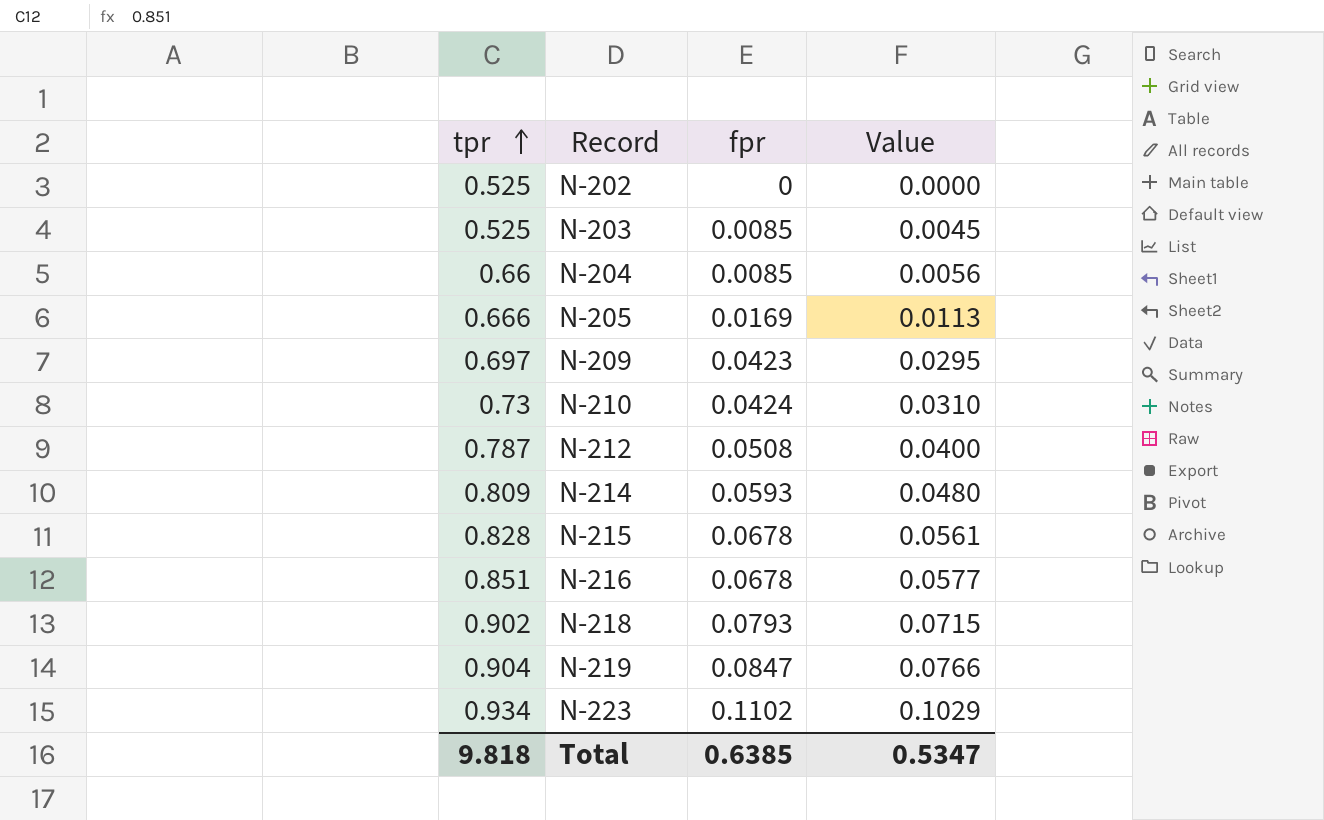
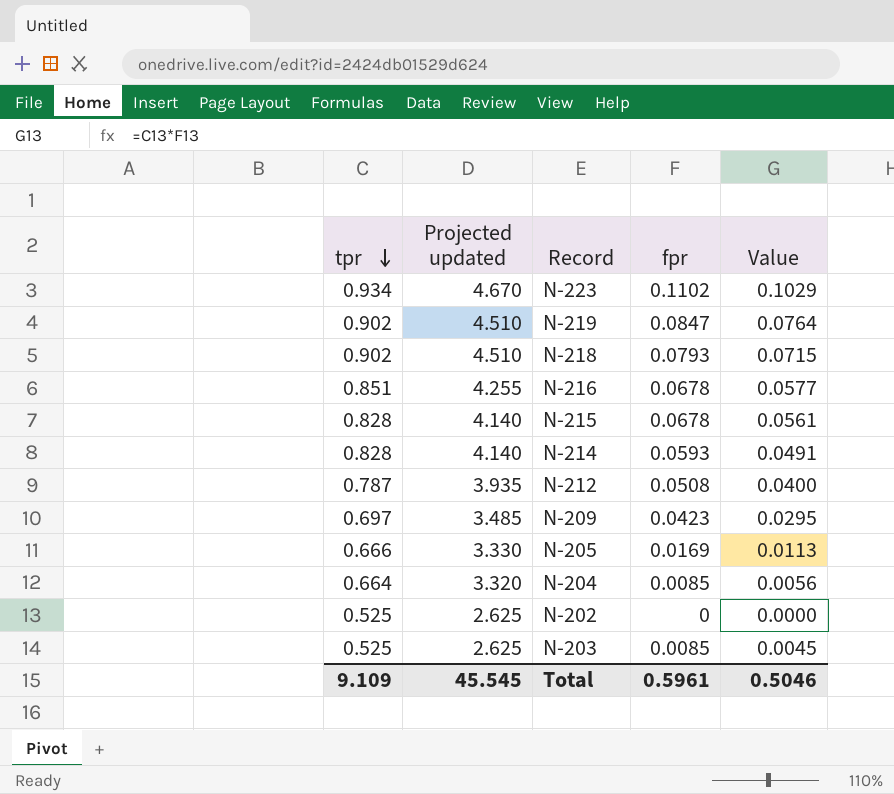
row order: tpr ascending -> tpr descending
column Projected updated | formula: none -> [tpr] * 5
row N-210: 0.73 | 0.0424 | 0.0310 -> none
N-219 | tpr: 0.904 -> 0.902
N-219 | Value: 0.0766 -> 0.0764
N-214 | tpr: 0.809 -> 0.828
N-214 | Value: 0.0480 -> 0.0491
N-204 | tpr: 0.66 -> 0.664
Total | tpr: 9.818 -> 9.109
Total | fpr: 0.6385 -> 0.5961
Total | Value: 0.5347 -> 0.5046

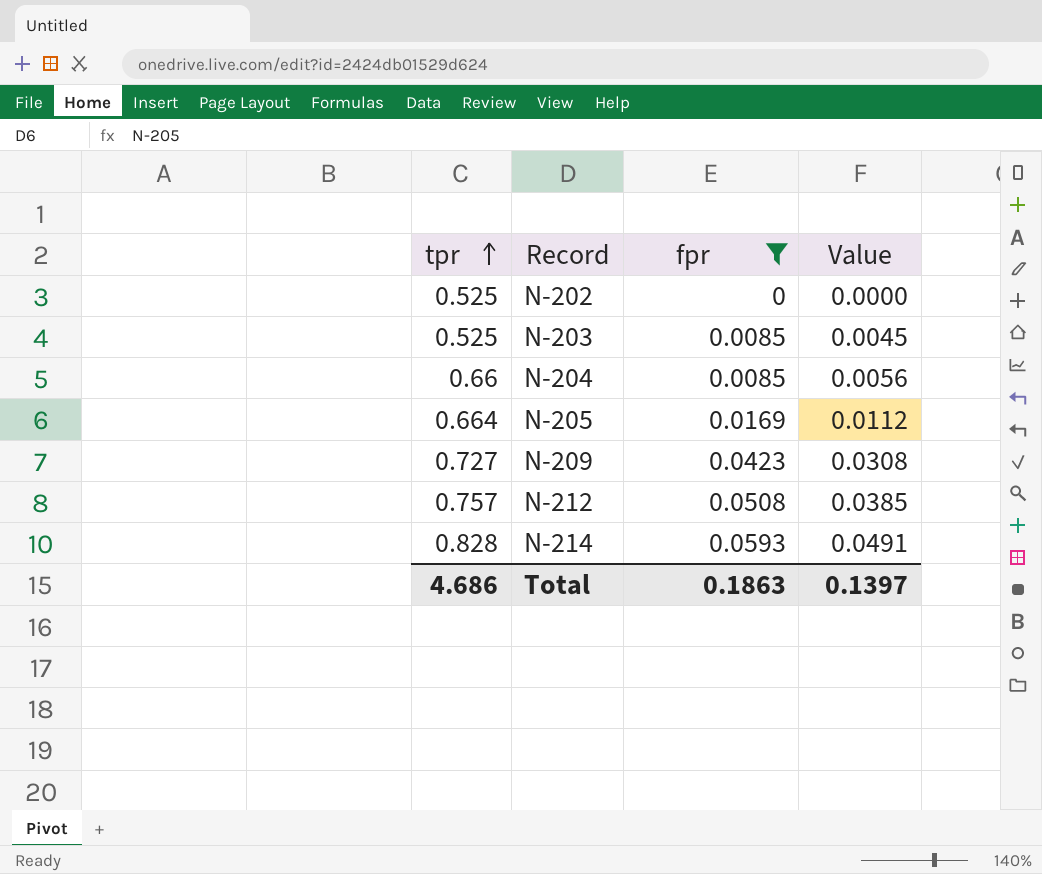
filter: none -> fpr <= 0.0593
row order: tpr descending -> tpr ascending
column Projected updated | formula: [tpr] * 5 -> none
N-204 | tpr: 0.664 -> 0.66
N-205 | tpr: 0.666 -> 0.664
N-205 | Value: 0.0113 -> 0.0112
N-209 | tpr: 0.697 -> 0.727
N-209 | Value: 0.0295 -> 0.0308
N-212 | tpr: 0.787 -> 0.757
N-212 | Value: 0.0400 -> 0.0385
Total | tpr: 9.109 -> 4.686
Total | fpr: 0.5961 -> 0.1863
Total | Value: 0.5046 -> 0.1397

